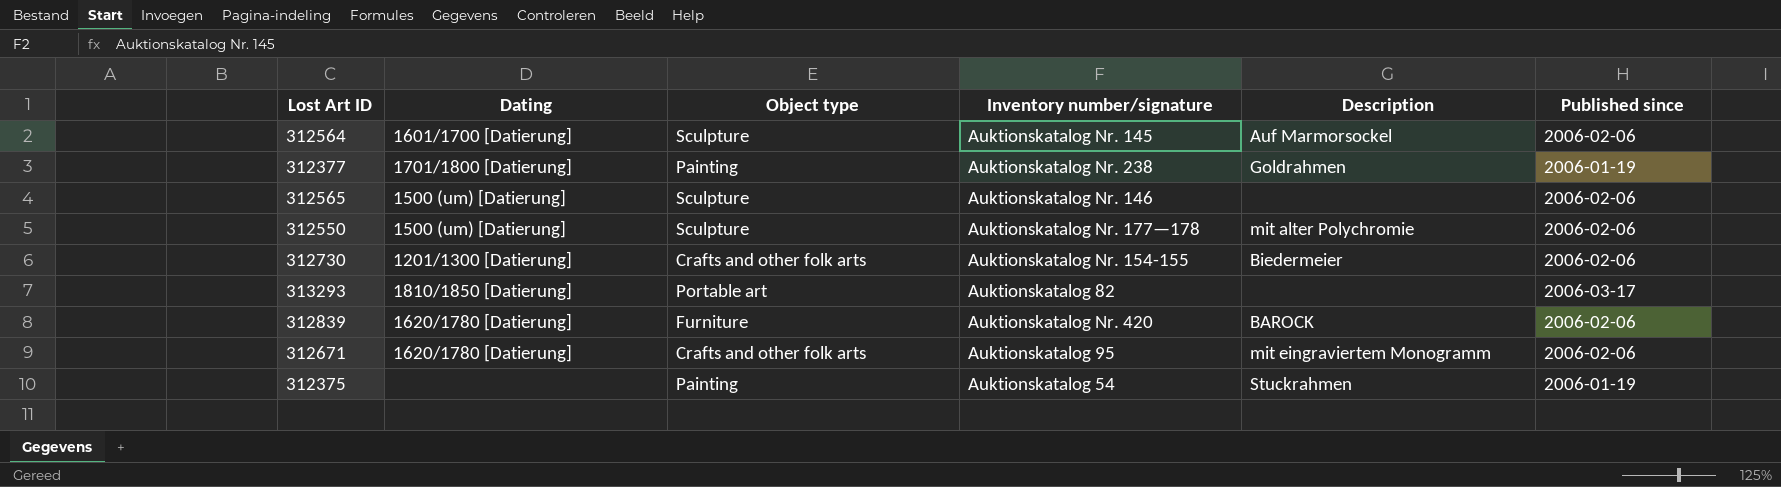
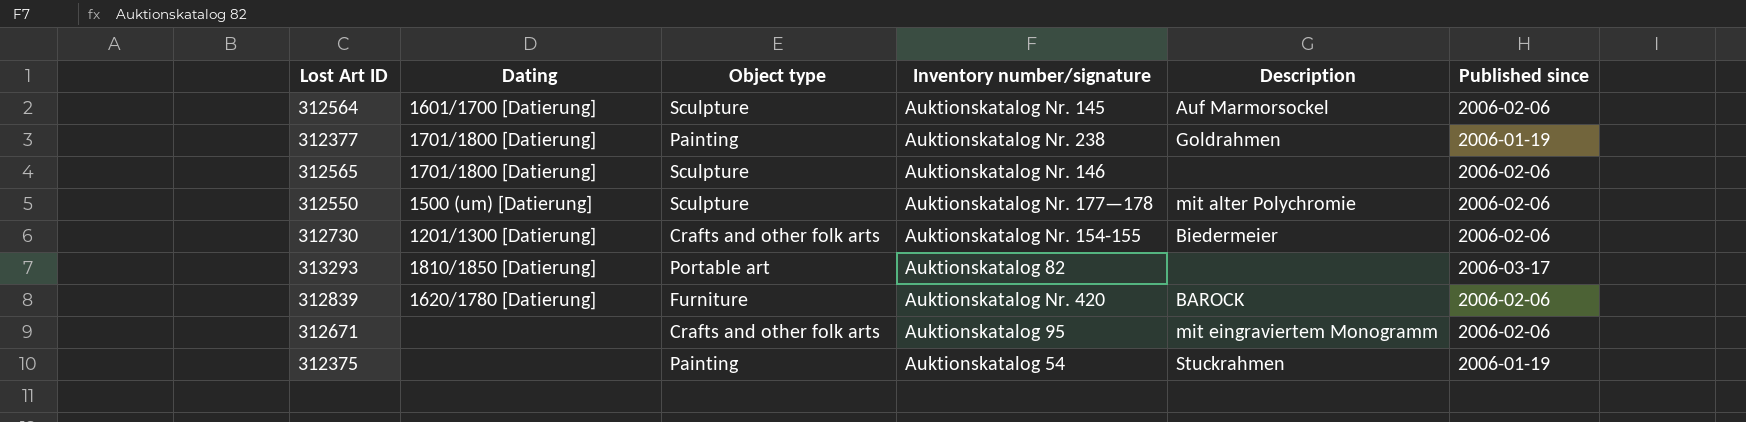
312565 | Dating: 1500 (um) [Datierung] -> 1701/1800 [Datierung]
312671 | Dating: 1620/1780 [Datierung] -> none

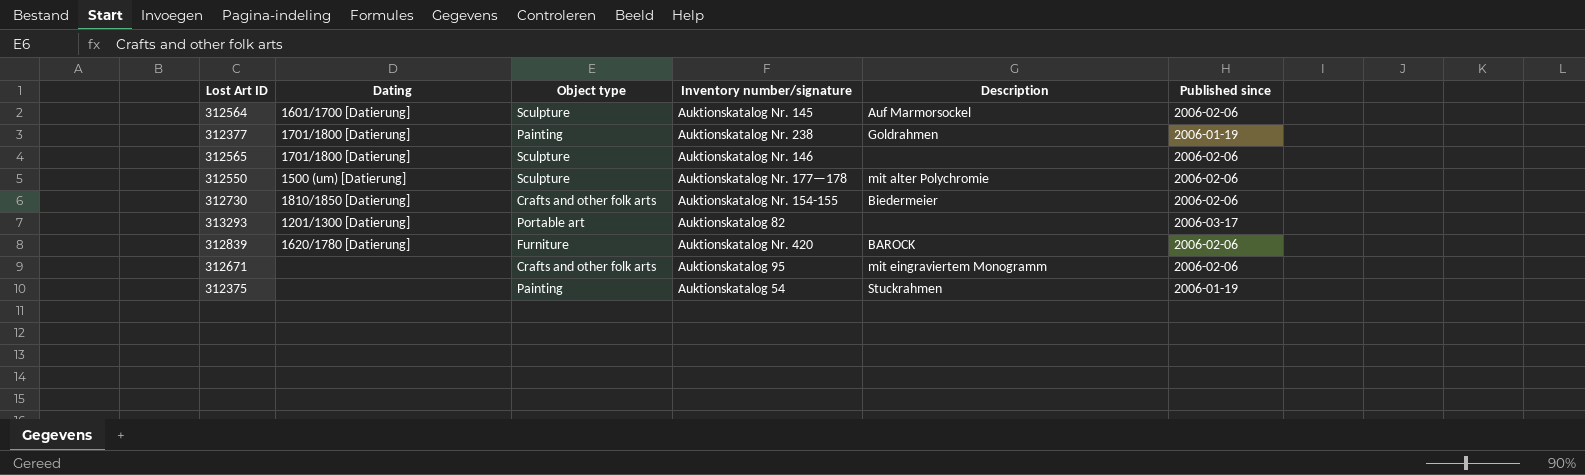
312730 | Dating: 1201/1300 [Datierung] -> 1810/1850 [Datierung]
313293 | Dating: 1810/1850 [Datierung] -> 1201/1300 [Datierung]

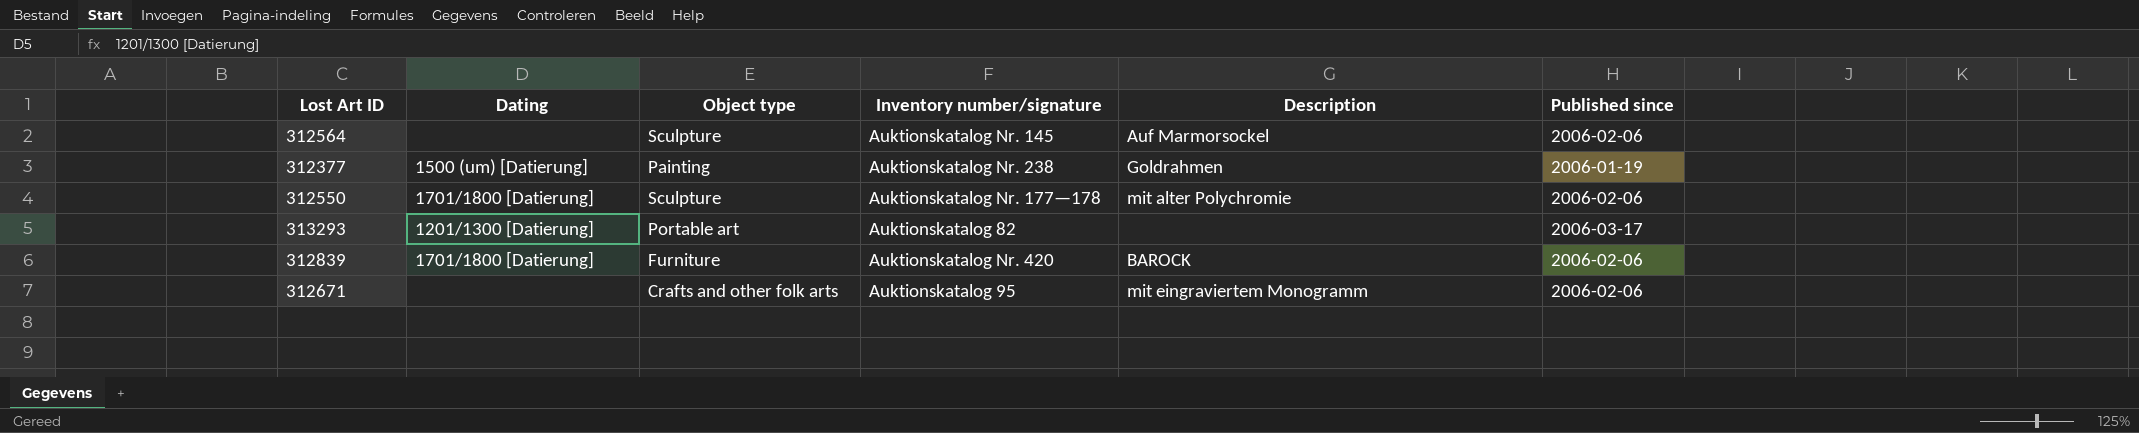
row 312565: 1701/1800 [Datierung] | Sculpture | Auktionskatalog Nr. 146 | none | 2006-02-06 -> none
row 312730: 1810/1850 [Datierung] | Crafts and other folk arts | Auktionskatalog Nr. 154-155 | Biedermeier | 2006-02-06 -> none
row 312375: none | Painting | Auktionskatalog 54 | Stuckrahmen | 2006-01-19 -> none
312564 | Dating: 1601/1700 [Datierung] -> none
312377 | Dating: 1701/1800 [Datierung] -> 1500 (um) [Datierung]
312550 | Dating: 1500 (um) [Datierung] -> 1701/1800 [Datierung]
312839 | Dating: 1620/1780 [Datierung] -> 1701/1800 [Datierung]

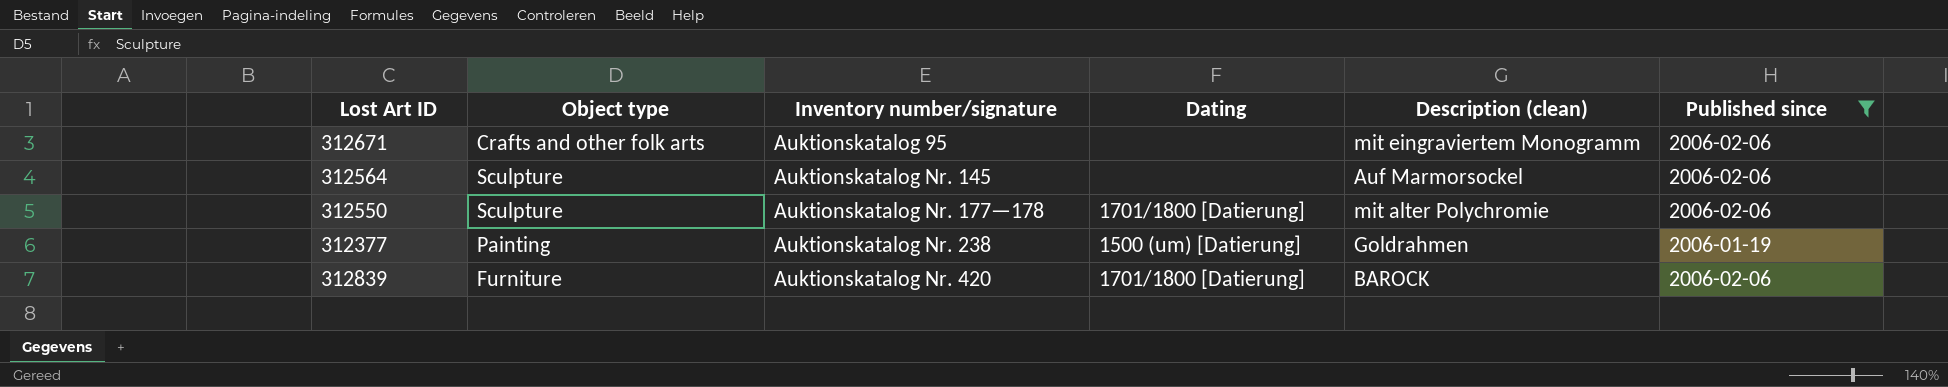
filter: none -> Published since != 2006-03-17
row order: none -> Inventory number/signature ascending
column Dating | position: 2 -> 4
column name: Description -> Description (clean)

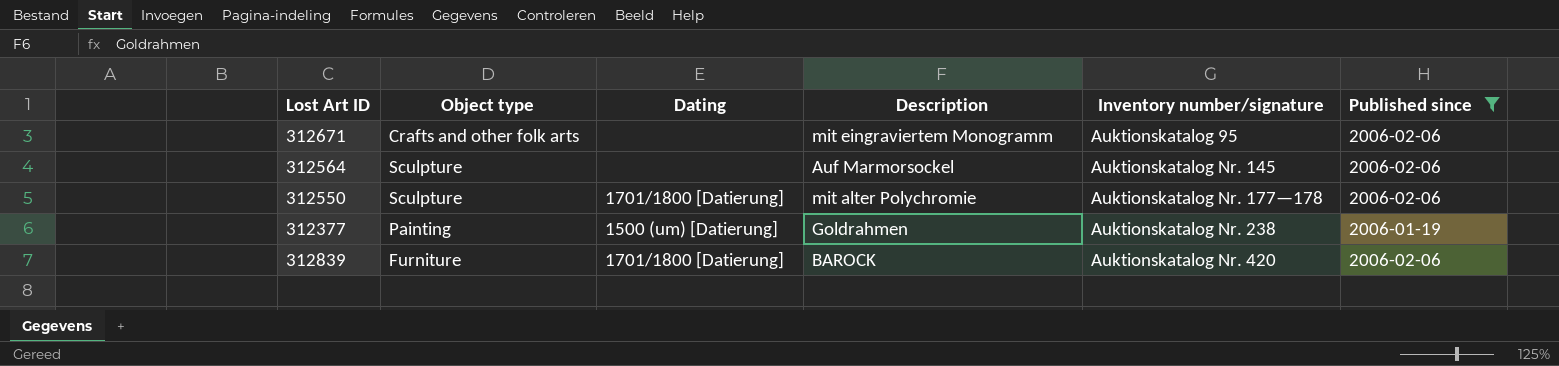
column name: Description (clean) -> Description
column Inventory number/signature | position: 3 -> 5

